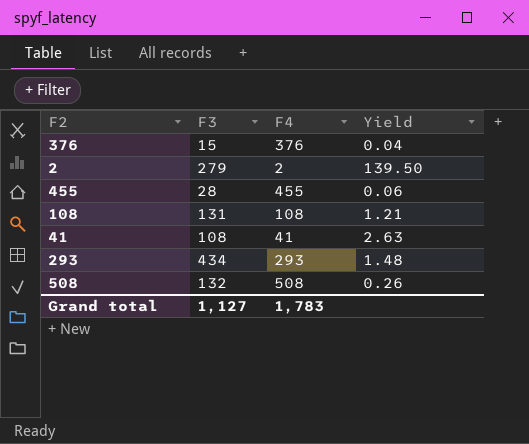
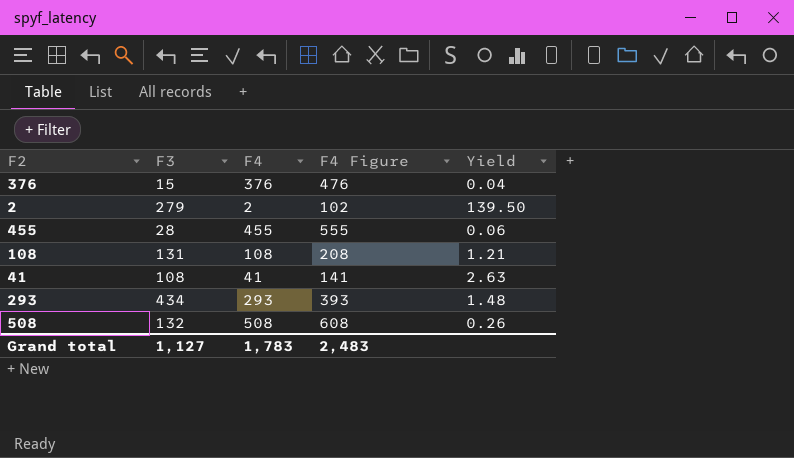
column F4 Figure | formula: none -> [F4] + 100

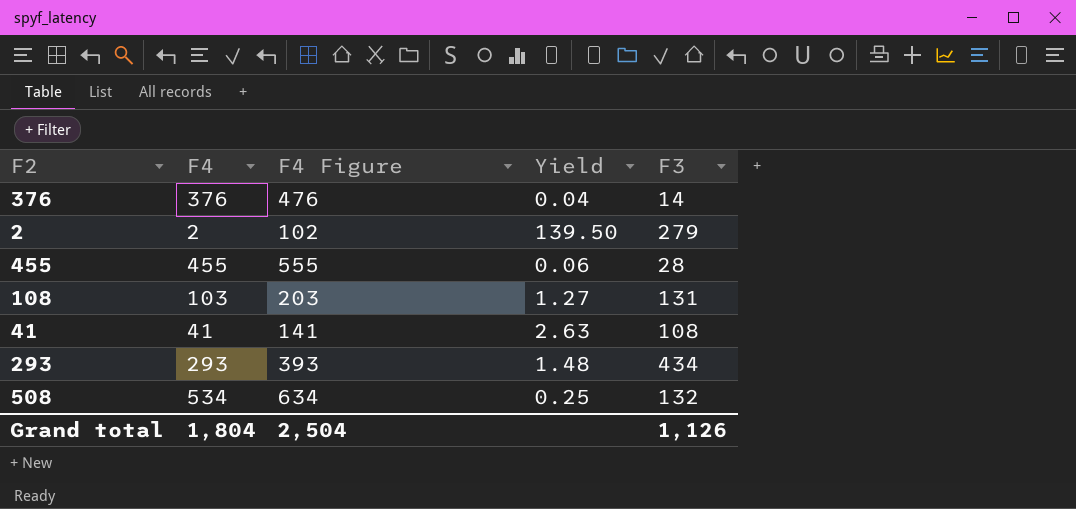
column F3 | position: 2 -> 5
376 | F3: 15 -> 14
108 | F4: 108 -> 103
108 | F4 Figure: 208 -> 203
108 | Yield: 1.21 -> 1.27
508 | F4: 508 -> 534
508 | F4 Figure: 608 -> 634
508 | Yield: 0.26 -> 0.25
Grand total | F4: 1,783 -> 1,804
Grand total | F4 Figure: 2,483 -> 2,504
Grand total | F3: 1,127 -> 1,126

